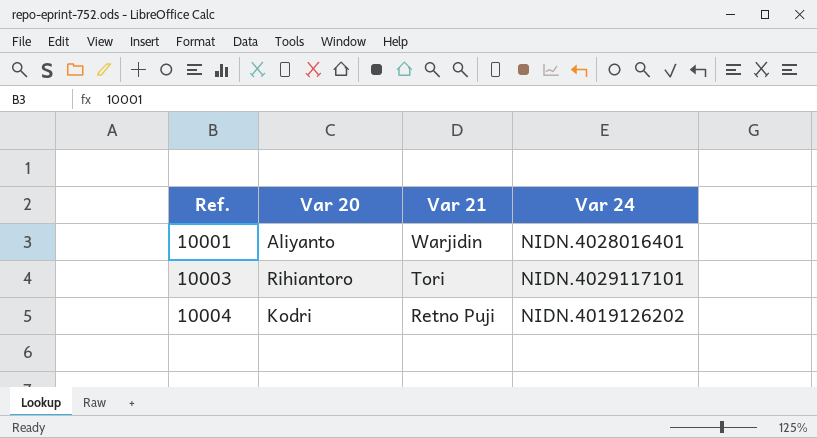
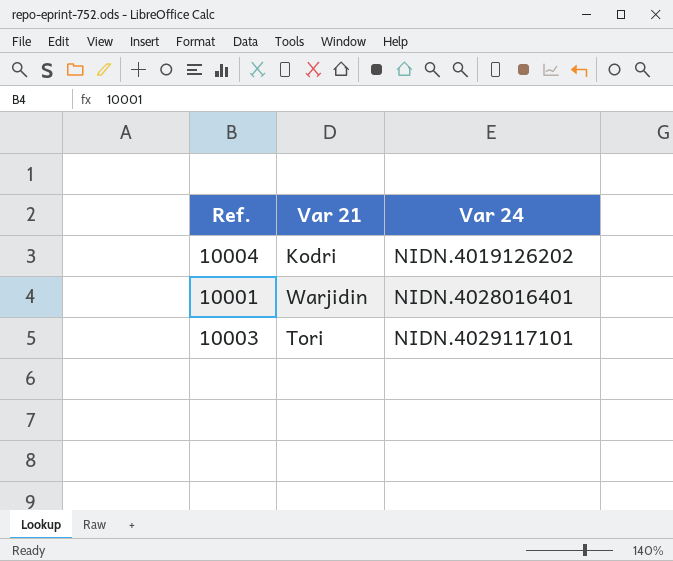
row order: Ref. ascending -> Var 24 ascending
column Var 20 | position: 2 -> none
10004 | Var 21: Retno Puji -> Kodri

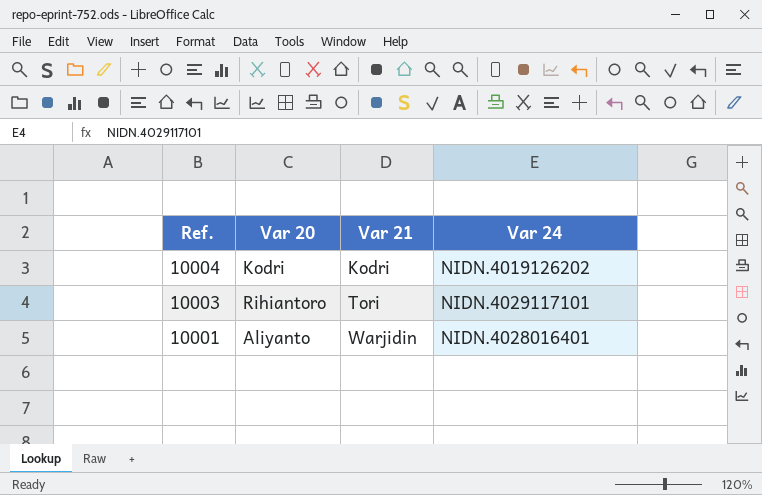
row order: Var 24 ascending -> Ref. descending
column Var 20 | position: none -> 2

